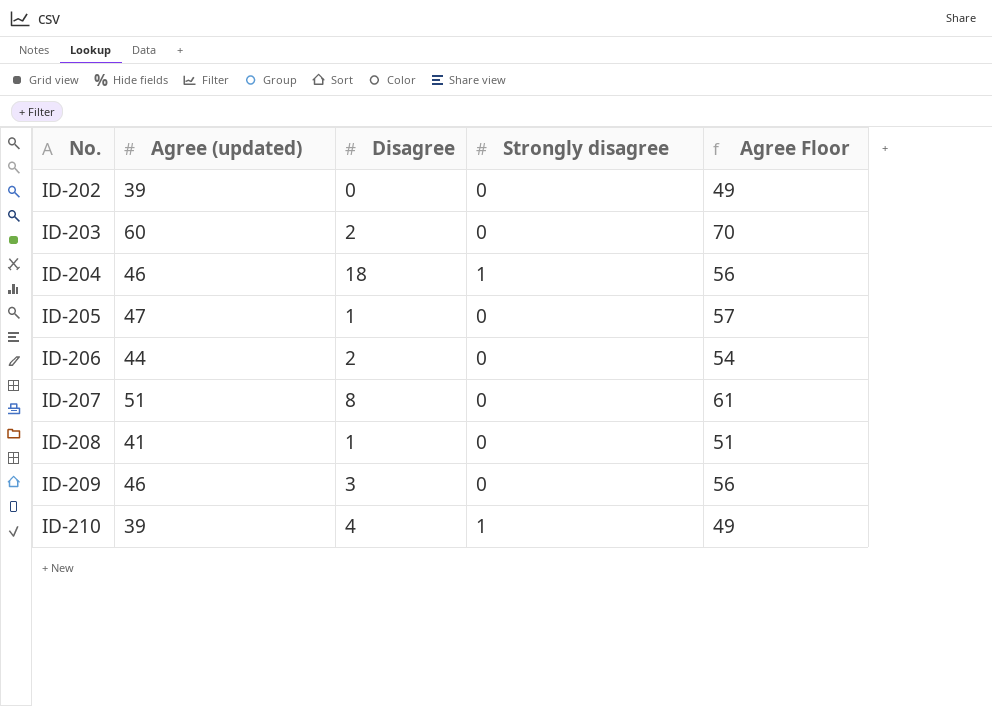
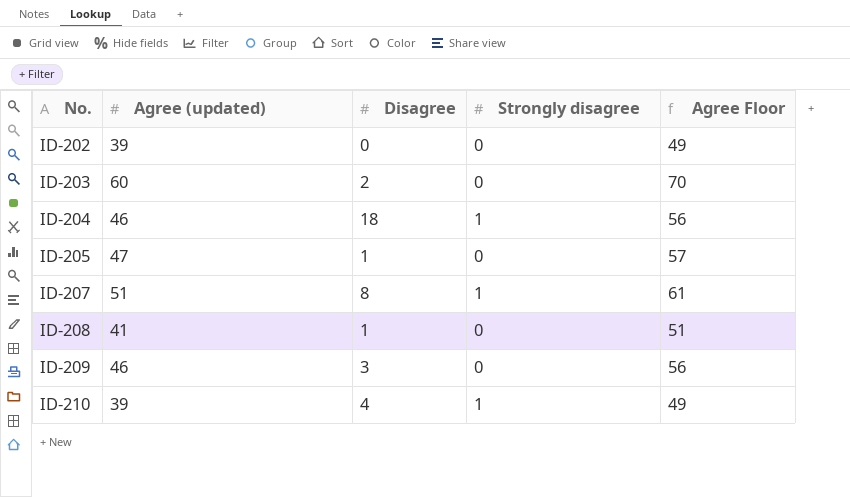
row ID-206: 44 | 2 | 0 | 54 -> none
ID-207 | Strongly disagree: 0 -> 1

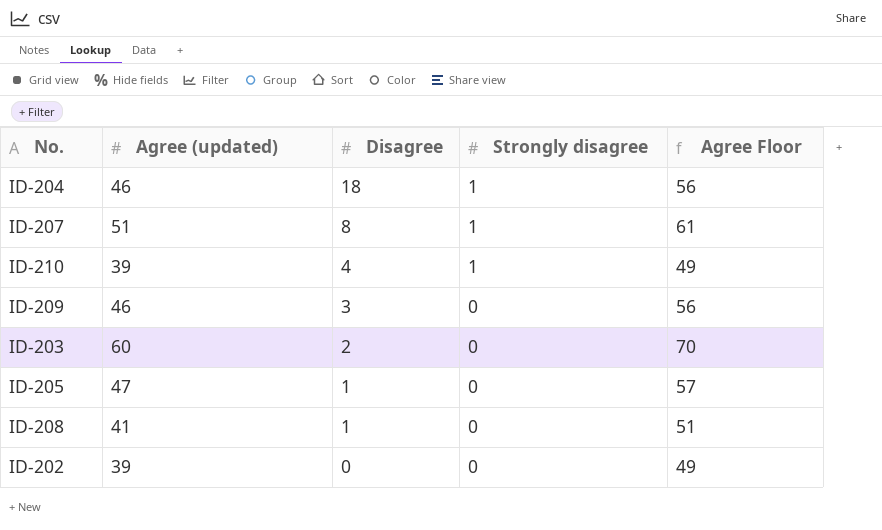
row order: No. ascending -> Disagree descending

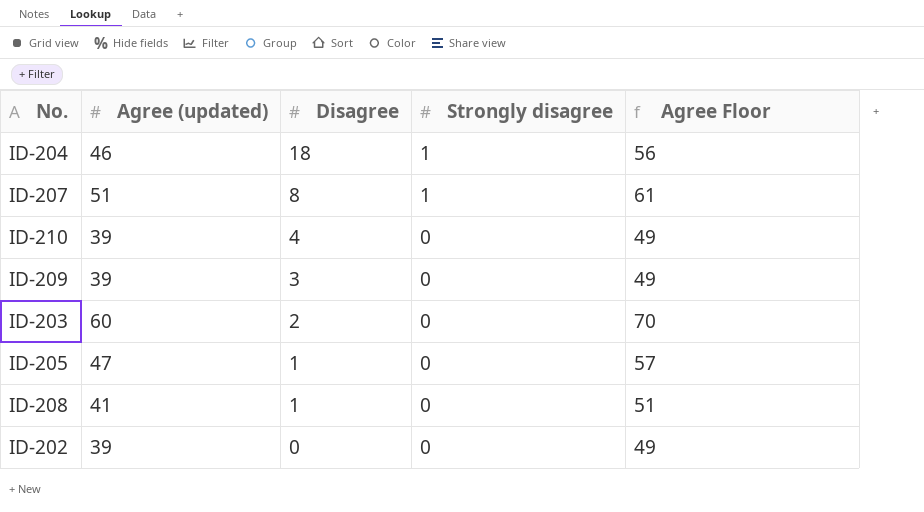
ID-210 | Strongly disagree: 1 -> 0
ID-209 | Agree (updated): 46 -> 39
ID-209 | Agree Floor: 56 -> 49

